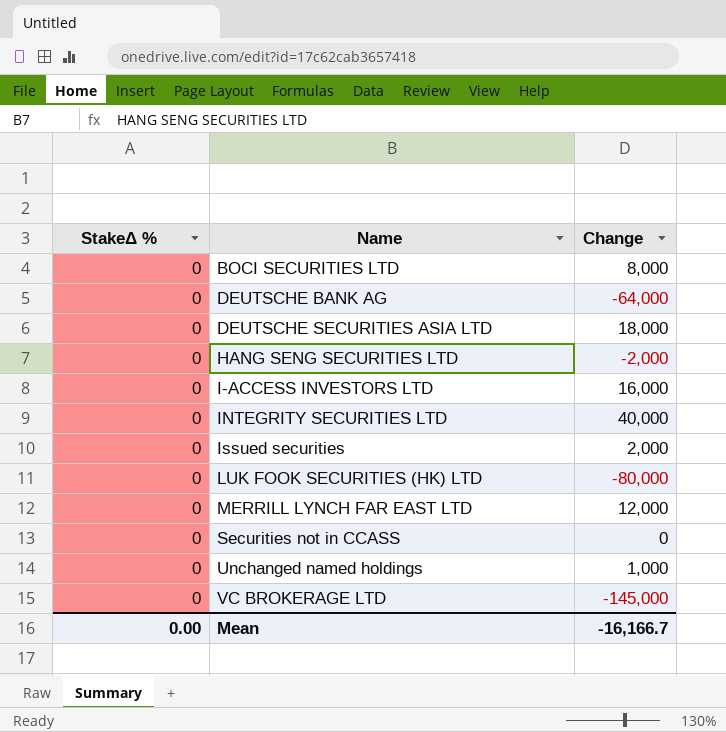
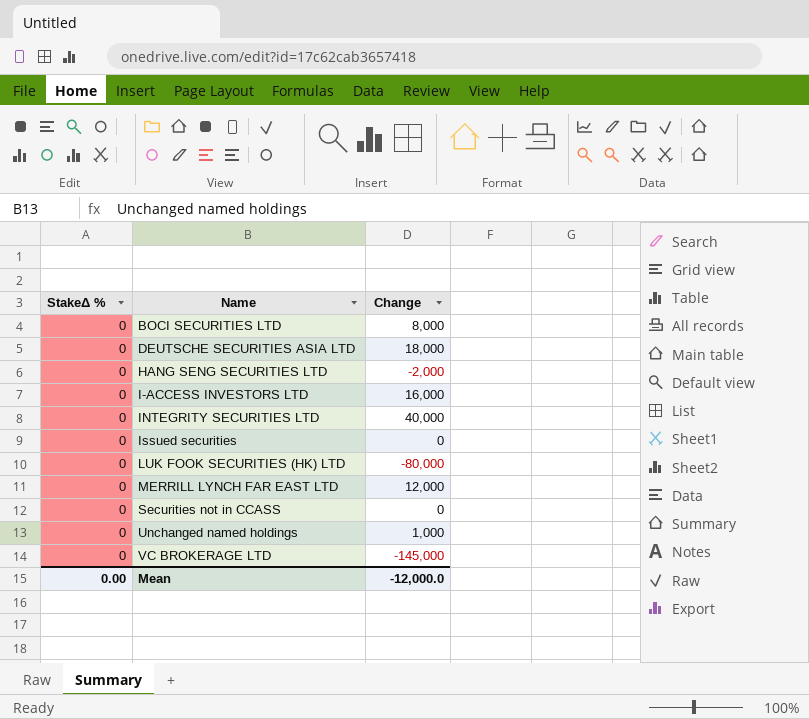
row DEUTSCHE BANK AG: 0 | -64,000 -> none
Issued securities | Change: 2,000 -> 0
Mean | Change: -16,166.7 -> -12,000.0

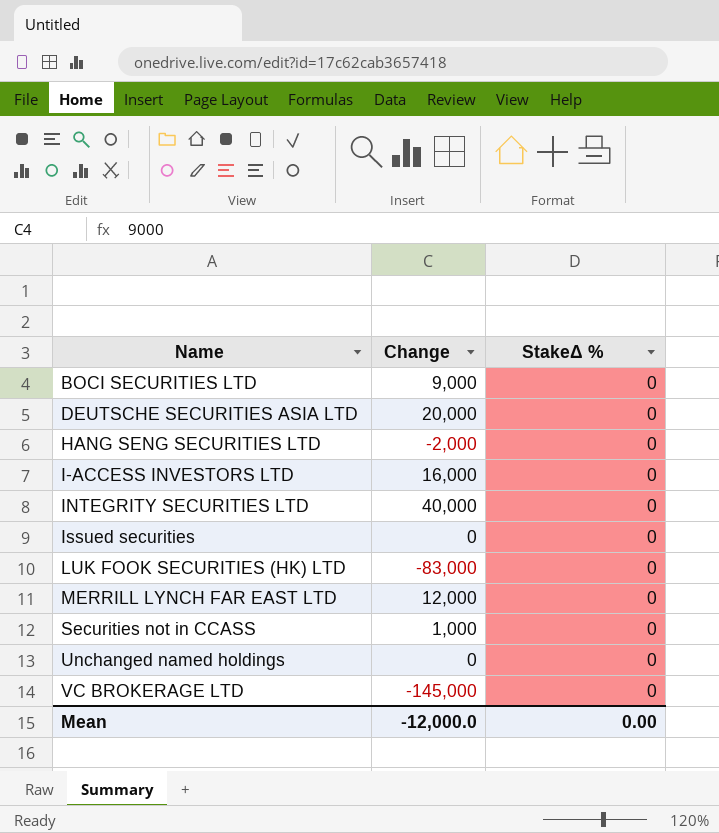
column StakeΔ % | position: 1 -> 3
BOCI SECURITIES LTD | Change: 8,000 -> 9,000
DEUTSCHE SECURITIES ASIA LTD | Change: 18,000 -> 20,000
LUK FOOK SECURITIES (HK) LTD | Change: -80,000 -> -83,000
Securities not in CCASS | Change: 0 -> 1,000
Unchanged named holdings | Change: 1,000 -> 0

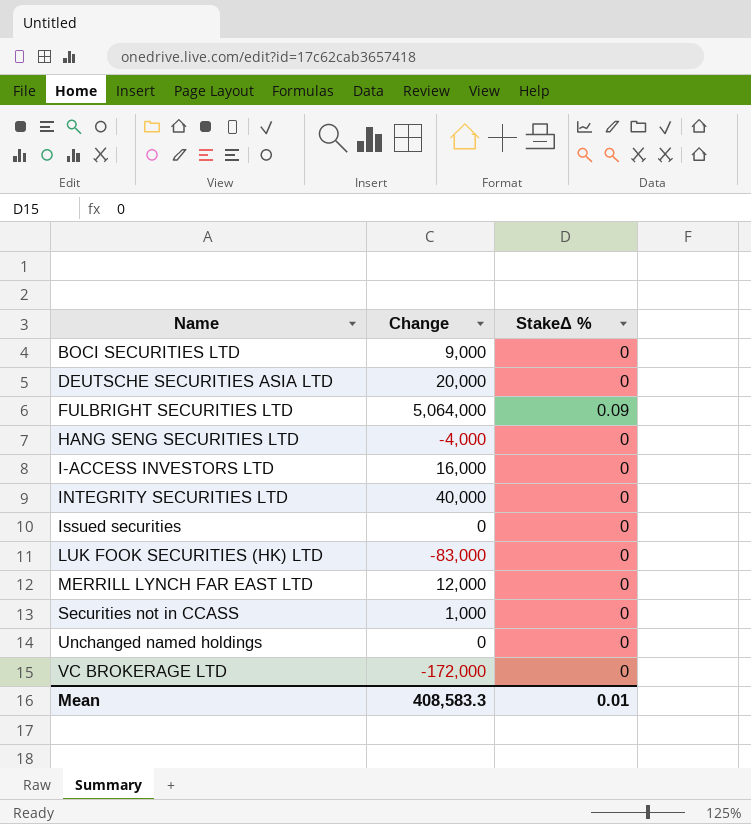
row FULBRIGHT SECURITIES LTD: none -> 5,064,000 | 0.09
HANG SENG SECURITIES LTD | Change: -2,000 -> -4,000
VC BROKERAGE LTD | Change: -145,000 -> -172,000
Mean | Change: -12,000.0 -> 408,583.3
Mean | StakeΔ %: 0.00 -> 0.01

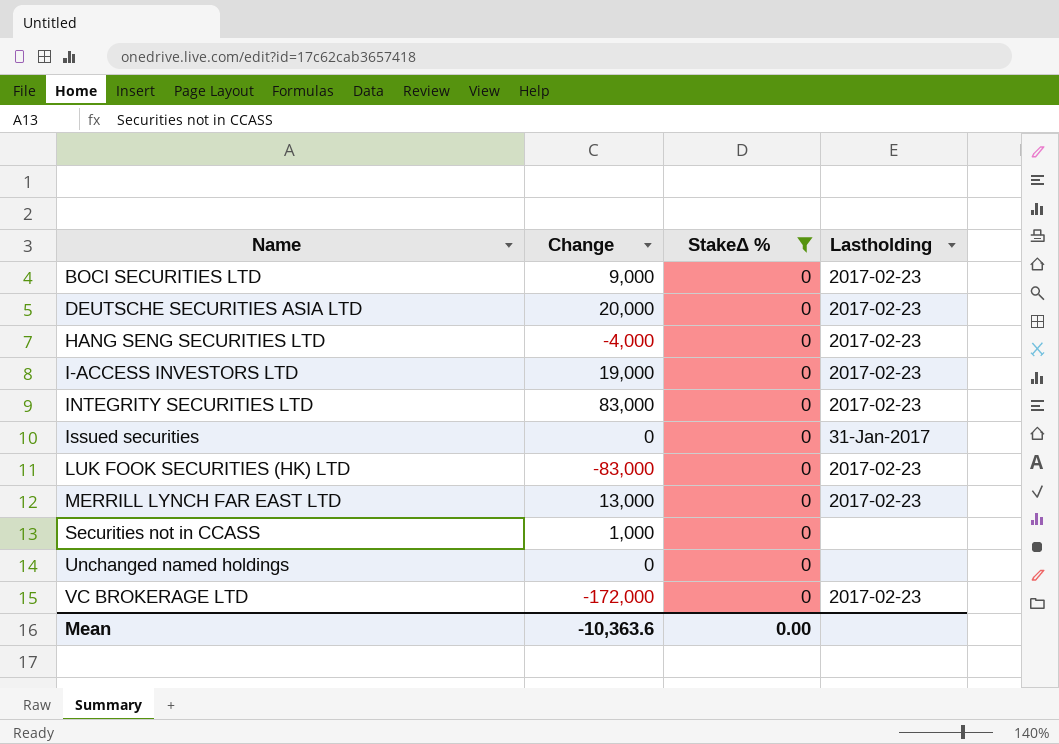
filter: none -> StakeΔ % = 0
column Lastholding | position: none -> 4
I-ACCESS INVESTORS LTD | Change: 16,000 -> 19,000
INTEGRITY SECURITIES LTD | Change: 40,000 -> 83,000
MERRILL LYNCH FAR EAST LTD | Change: 12,000 -> 13,000
Mean | Change: 408,583.3 -> -10,363.6
Mean | StakeΔ %: 0.01 -> 0.00

